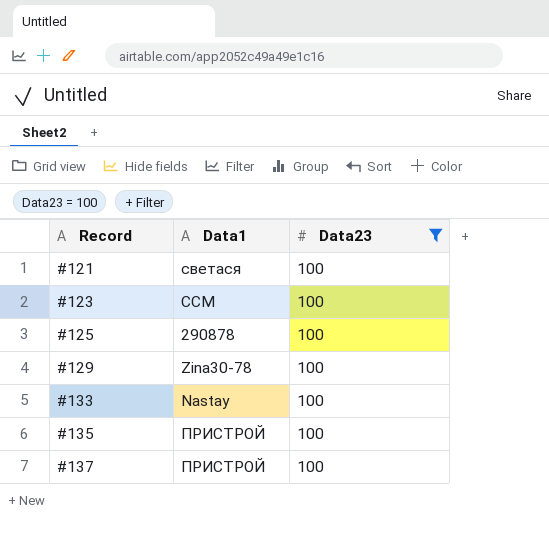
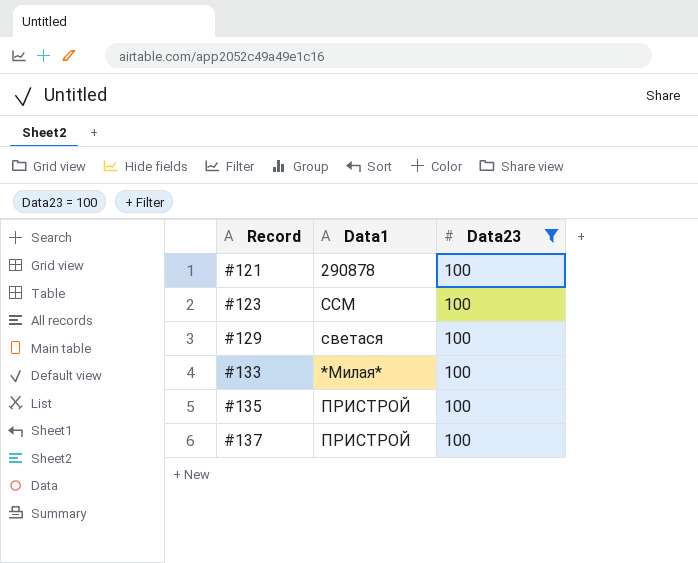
row #125: 290878 | 100 -> none
#121 | Data1: светася -> 290878
#129 | Data1: Zina30-78 -> светася
#133 | Data1: Nastay -> *Милая*

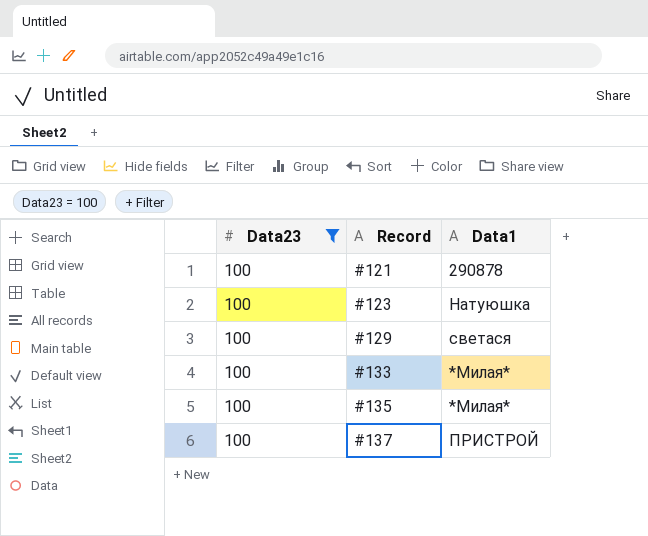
column Data23 | position: 3 -> 1
#123 | Data1: ССМ -> Натуюшка
#135 | Data1: ПРИСТРОЙ -> *Милая*

